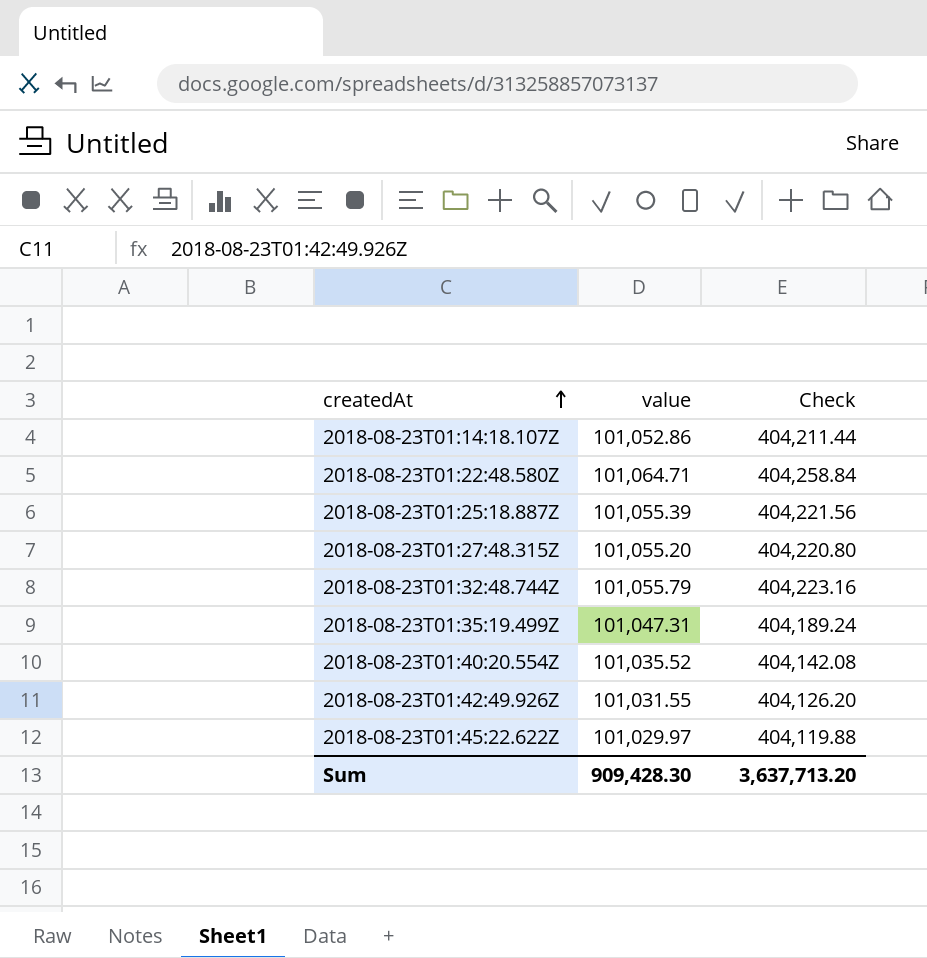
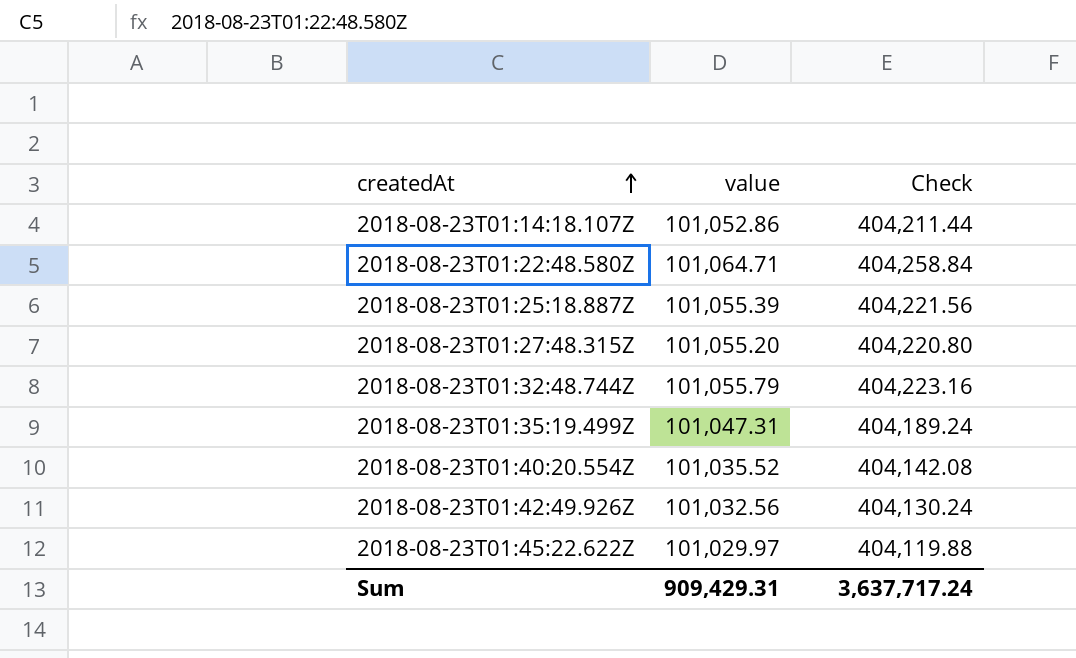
2018-08-23T01:42:49.926Z | value: 101,031.55 -> 101,032.56
2018-08-23T01:42:49.926Z | Check: 404,126.20 -> 404,130.24
Sum | value: 909,428.30 -> 909,429.31
Sum | Check: 3,637,713.20 -> 3,637,717.24

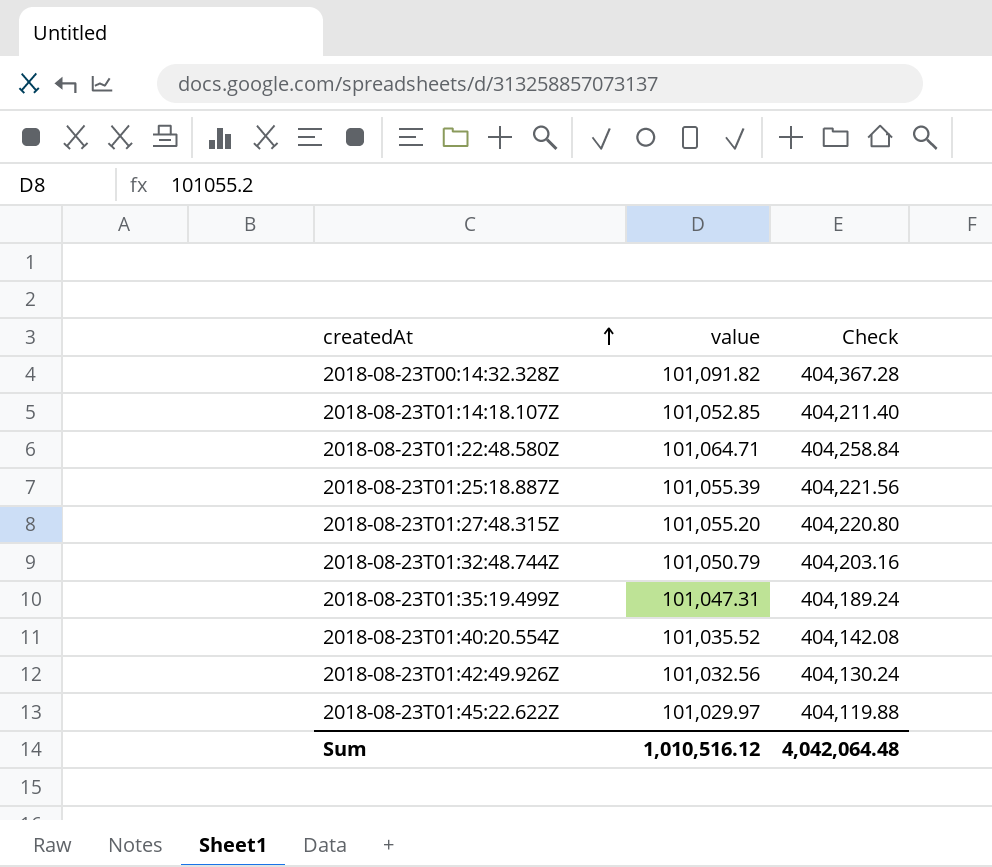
row 2018-08-23T00:14:32.328Z: none -> 101,091.82 | 404,367.28
2018-08-23T01:14:18.107Z | value: 101,052.86 -> 101,052.85
2018-08-23T01:14:18.107Z | Check: 404,211.44 -> 404,211.40
2018-08-23T01:32:48.744Z | value: 101,055.79 -> 101,050.79
2018-08-23T01:32:48.744Z | Check: 404,223.16 -> 404,203.16
Sum | value: 909,429.31 -> 1,010,516.12
Sum | Check: 3,637,717.24 -> 4,042,064.48

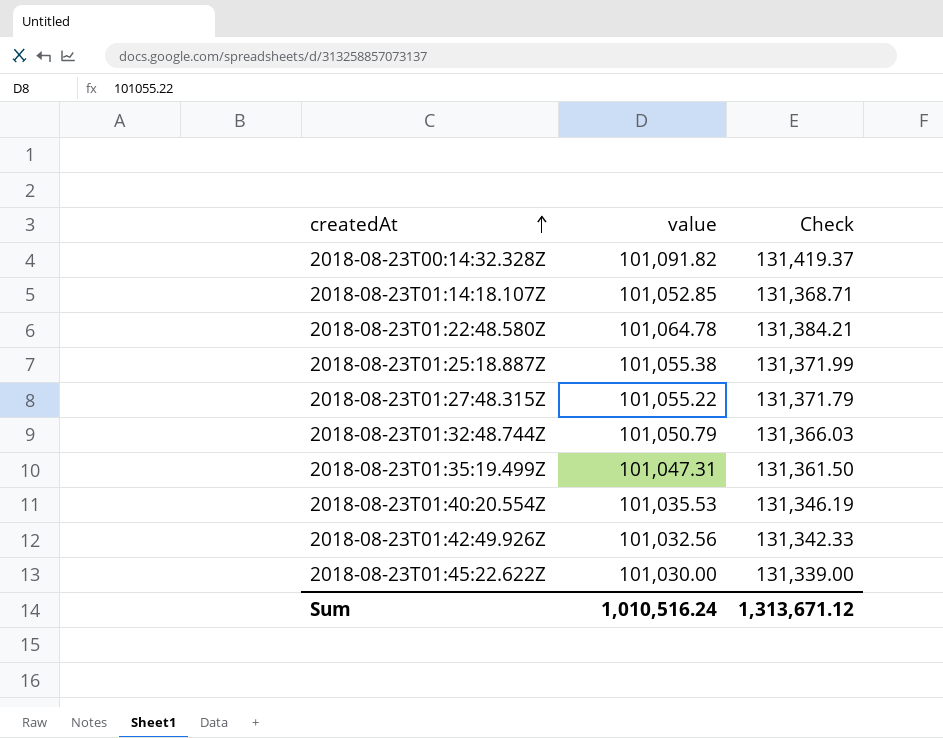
column Check | formula: [value] * 4 -> [value] * 1.3
2018-08-23T01:22:48.580Z | value: 101,064.71 -> 101,064.78
2018-08-23T01:25:18.887Z | value: 101,055.39 -> 101,055.38
2018-08-23T01:27:48.315Z | value: 101,055.20 -> 101,055.22
2018-08-23T01:40:20.554Z | value: 101,035.52 -> 101,035.53
2018-08-23T01:45:22.622Z | value: 101,029.97 -> 101,030.00
Sum | value: 1,010,516.12 -> 1,010,516.24
Sum | Check: 4,042,064.48 -> 1,313,671.12

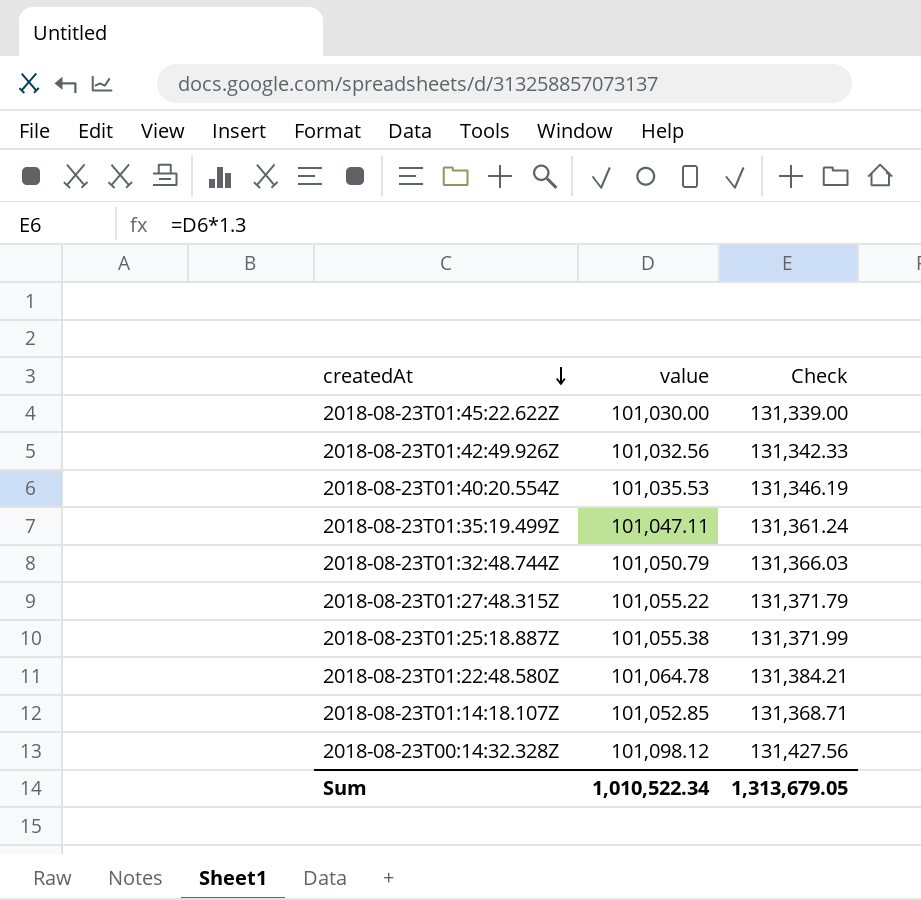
row order: createdAt ascending -> createdAt descending
2018-08-23T01:35:19.499Z | value: 101,047.31 -> 101,047.11
2018-08-23T01:35:19.499Z | Check: 131,361.50 -> 131,361.24
2018-08-23T00:14:32.328Z | value: 101,091.82 -> 101,098.12
2018-08-23T00:14:32.328Z | Check: 131,419.37 -> 131,427.56
Sum | value: 1,010,516.24 -> 1,010,522.34
Sum | Check: 1,313,671.12 -> 1,313,679.05

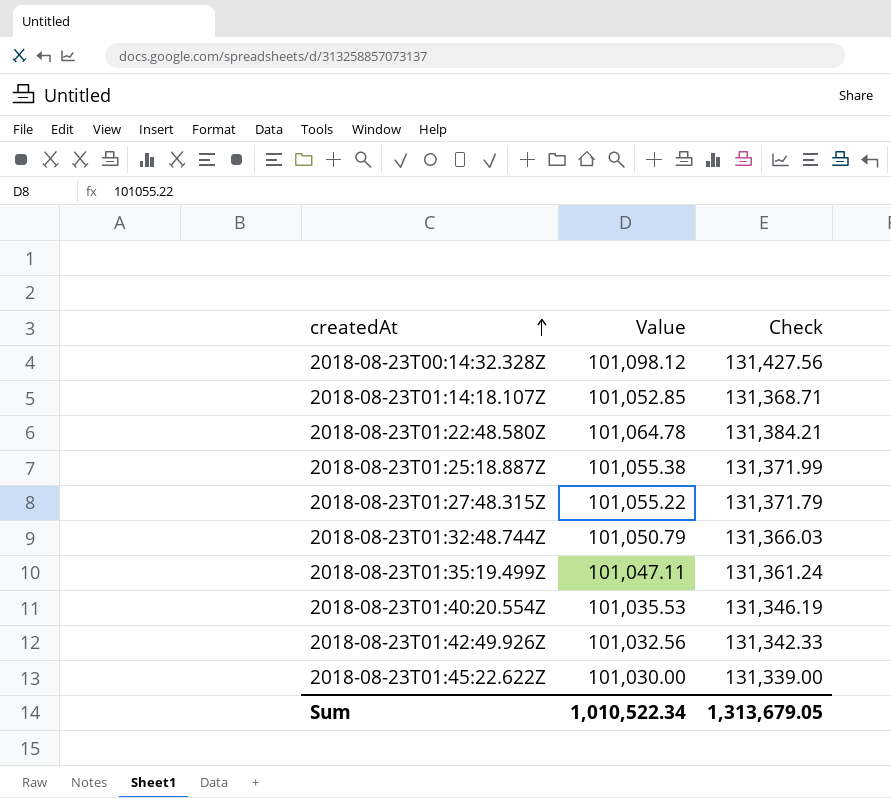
row order: createdAt descending -> createdAt ascending
column name: value -> Value

